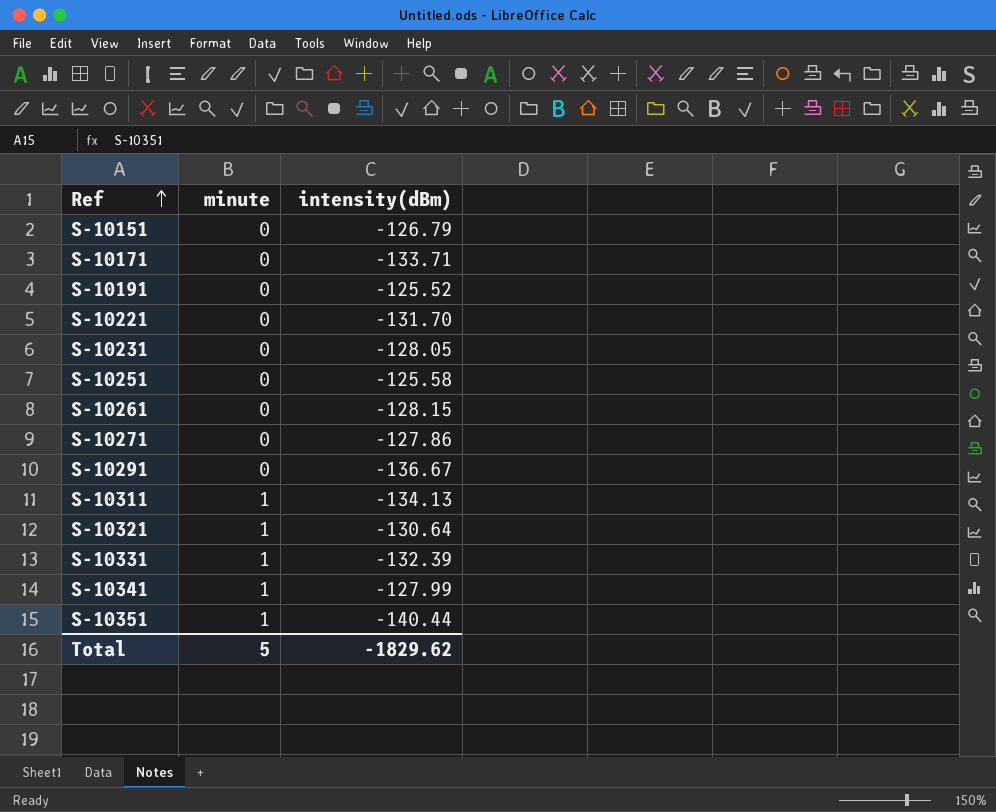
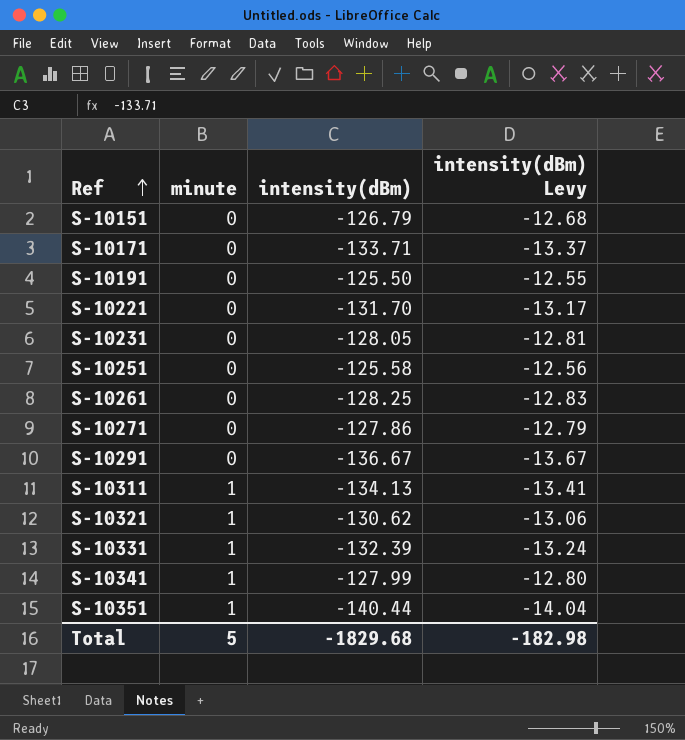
column intensity(dBm) Levy | formula: none -> [intensity(dBm)] * 0.1
S-10191 | intensity(dBm): -125.52 -> -125.50
S-10261 | intensity(dBm): -128.15 -> -128.25
S-10321 | intensity(dBm): -130.64 -> -130.62
Total | intensity(dBm): -1829.62 -> -1829.68

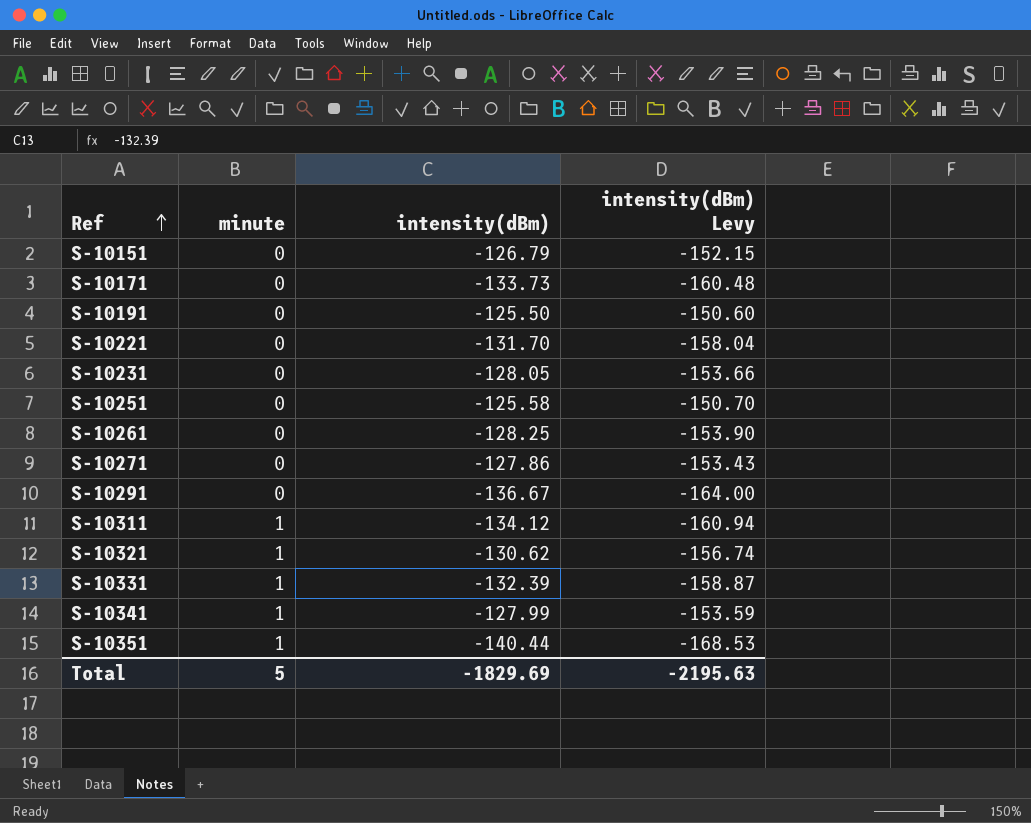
column intensity(dBm) Levy | formula: [intensity(dBm)] * 0.1 -> [intensity(dBm)] * 1.2
S-10171 | intensity(dBm): -133.71 -> -133.73
S-10311 | intensity(dBm): -134.13 -> -134.12
Total | intensity(dBm): -1829.68 -> -1829.69
Total | intensity(dBm) Levy: -182.98 -> -2195.63

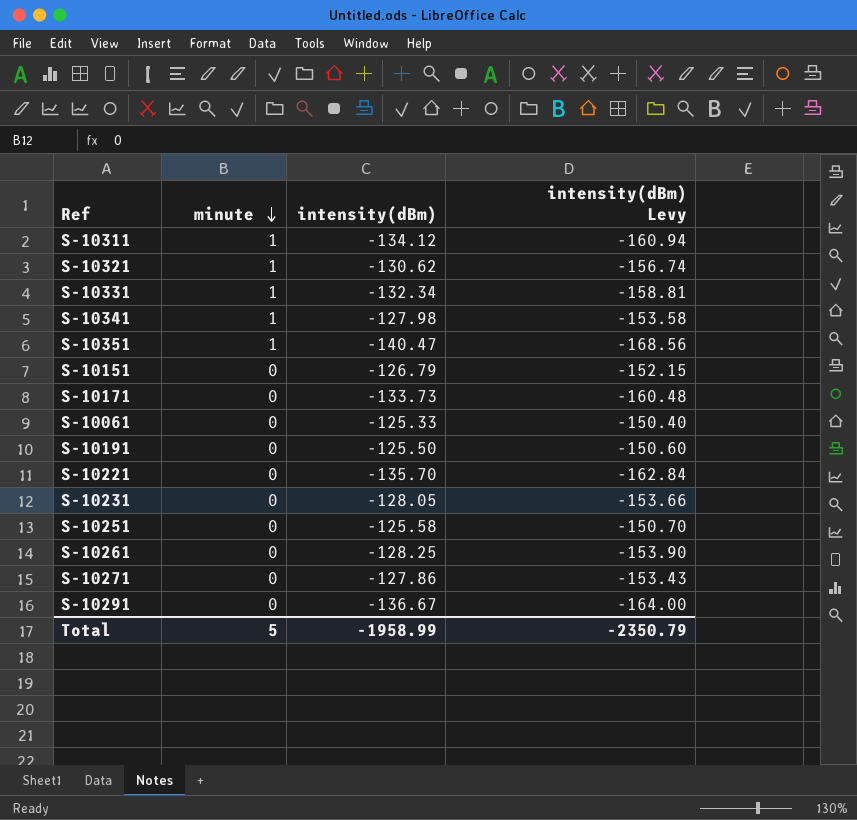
row order: Ref ascending -> minute descending
S-10331 | intensity(dBm): -132.39 -> -132.34
S-10331 | intensity(dBm) Levy: -158.87 -> -158.81
S-10341 | intensity(dBm): -127.99 -> -127.98
S-10341 | intensity(dBm) Levy: -153.59 -> -153.58
S-10351 | intensity(dBm): -140.44 -> -140.47
S-10351 | intensity(dBm) Levy: -168.53 -> -168.56
row S-10061: none -> 0 | -125.33 | -150.40
S-10221 | intensity(dBm): -131.70 -> -135.70
S-10221 | intensity(dBm) Levy: -158.04 -> -162.84
Total | intensity(dBm): -1829.69 -> -1958.99
Total | intensity(dBm) Levy: -2195.63 -> -2350.79

